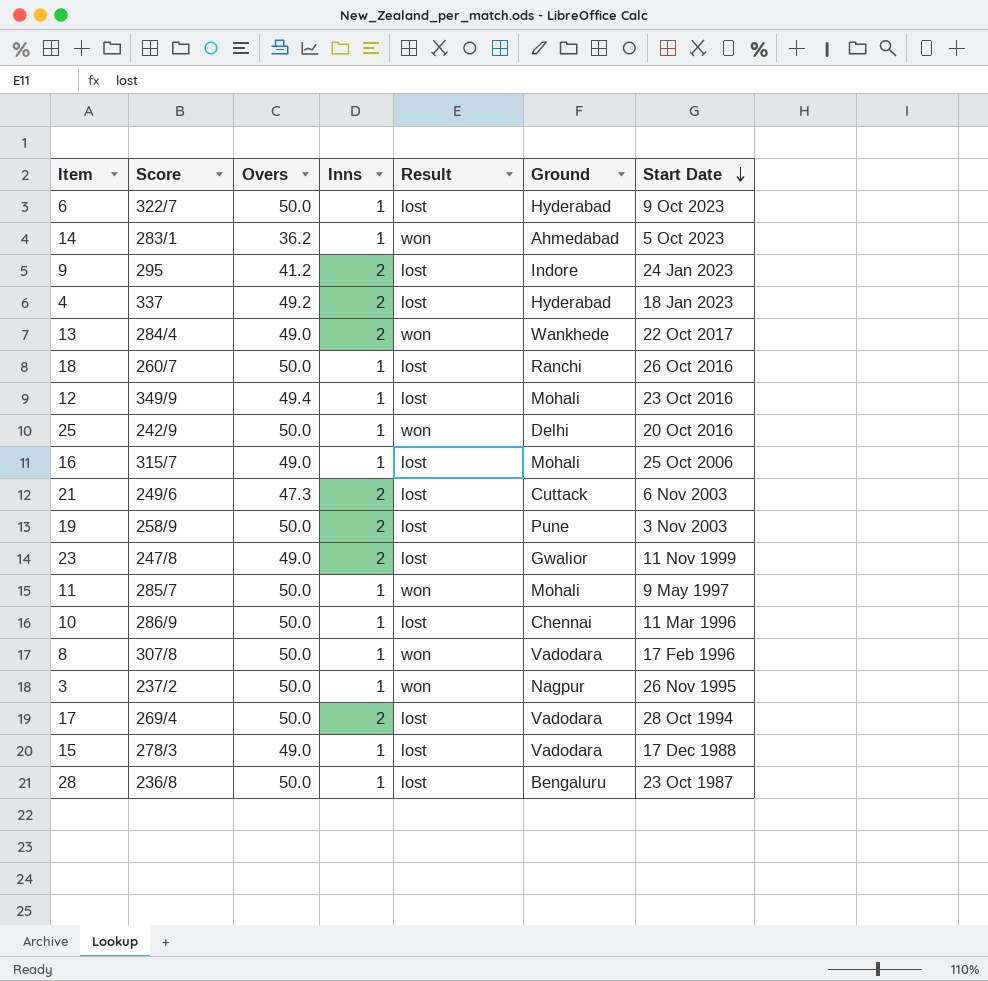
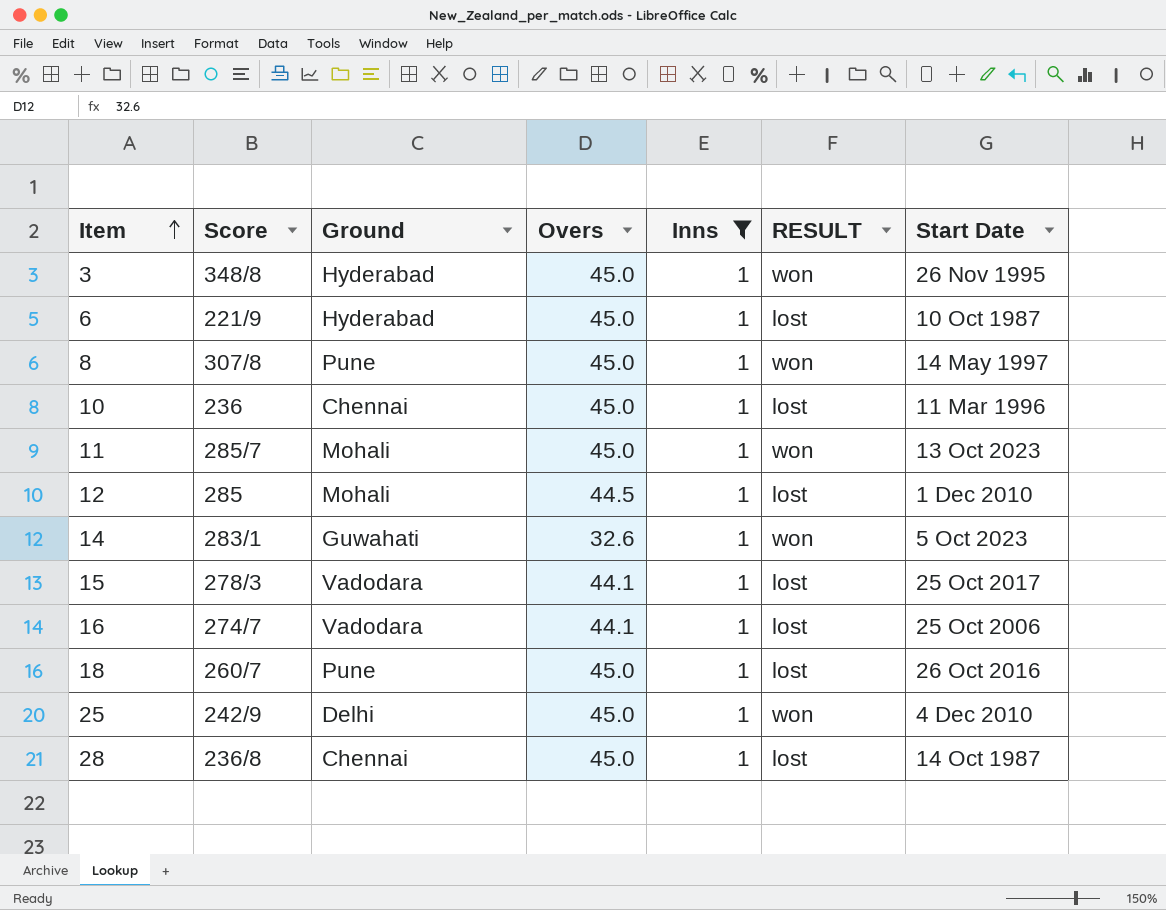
filter: none -> Inns = 1
row order: Start Date descending -> Item ascending
column Ground | position: 6 -> 3
column name: Result -> RESULT
3 | Score: 237/2 -> 348/8
3 | Ground: Nagpur -> Hyderabad
3 | Overs: 50.0 -> 45.0
6 | Score: 322/7 -> 221/9
6 | Overs: 50.0 -> 45.0
6 | Start Date: 9 Oct 2023 -> 10 Oct 1987
8 | Ground: Vadodara -> Pune
8 | Overs: 50.0 -> 45.0
8 | Start Date: 17 Feb 1996 -> 14 May 1997
10 | Score: 286/9 -> 236
10 | Overs: 50.0 -> 45.0
11 | Overs: 50.0 -> 45.0
11 | Start Date: 9 May 1997 -> 13 Oct 2023
12 | Score: 349/9 -> 285
12 | Overs: 49.4 -> 44.5
12 | Start Date: 23 Oct 2016 -> 1 Dec 2010
14 | Ground: Ahmedabad -> Guwahati
14 | Overs: 36.2 -> 32.6
15 | Overs: 49.0 -> 44.1
15 | Start Date: 17 Dec 1988 -> 25 Oct 2017
16 | Score: 315/7 -> 274/7
16 | Ground: Mohali -> Vadodara
16 | Overs: 49.0 -> 44.1
18 | Ground: Ranchi -> Pune
18 | Overs: 50.0 -> 45.0
25 | Overs: 50.0 -> 45.0
25 | Start Date: 20 Oct 2016 -> 4 Dec 2010
28 | Ground: Bengaluru -> Chennai
28 | Overs: 50.0 -> 45.0
28 | Start Date: 23 Oct 1987 -> 14 Oct 1987

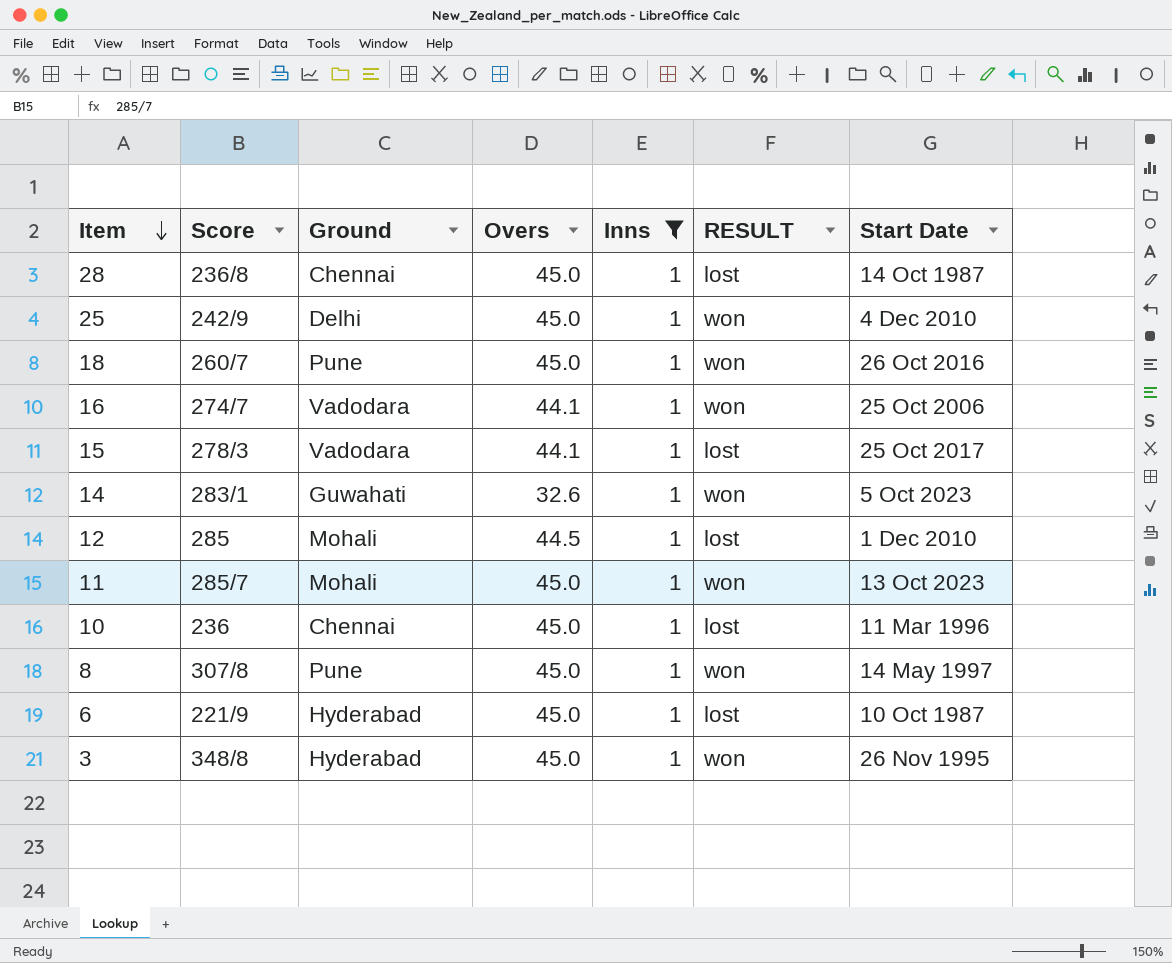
row order: Item ascending -> Item descending
18 | RESULT: lost -> won
16 | RESULT: lost -> won

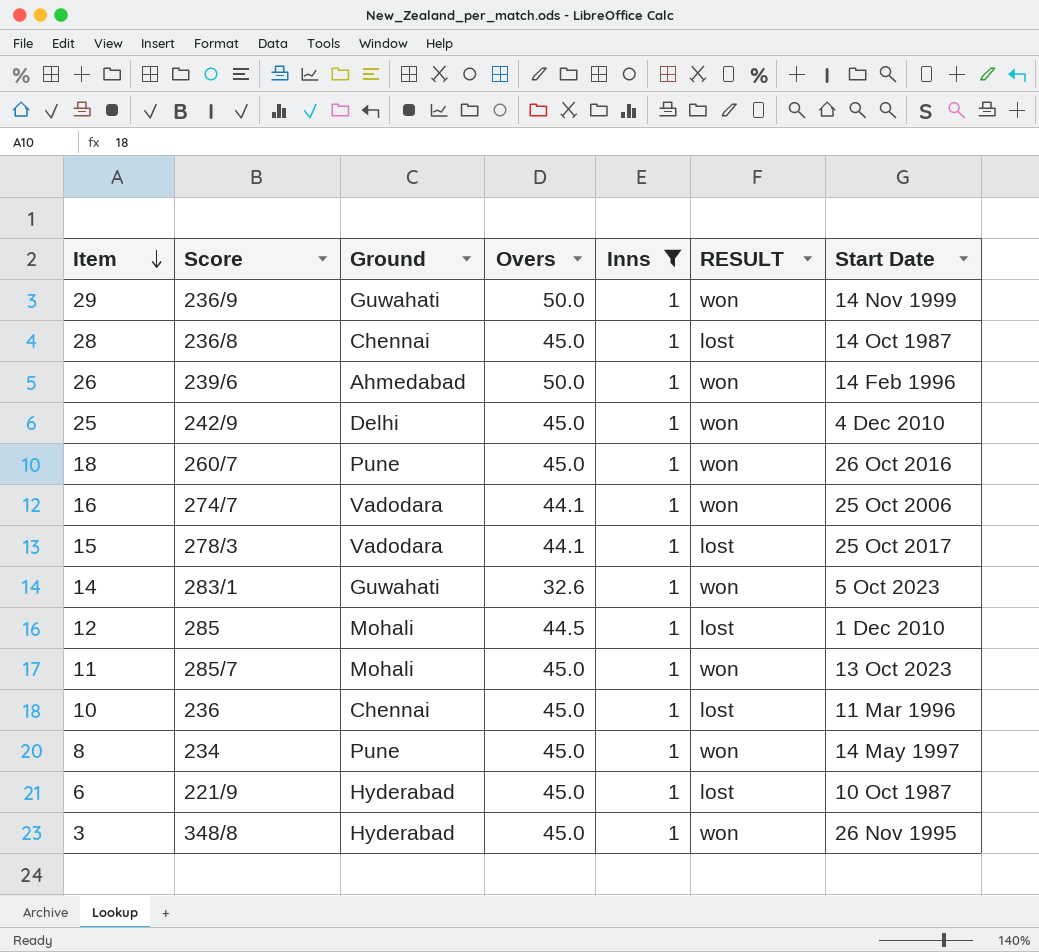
row 29: none -> 236/9 | Guwahati | 50.0 | 1 | won | 14 Nov 1999
row 26: none -> 239/6 | Ahmedabad | 50.0 | 1 | won | 14 Feb 1996
8 | Score: 307/8 -> 234

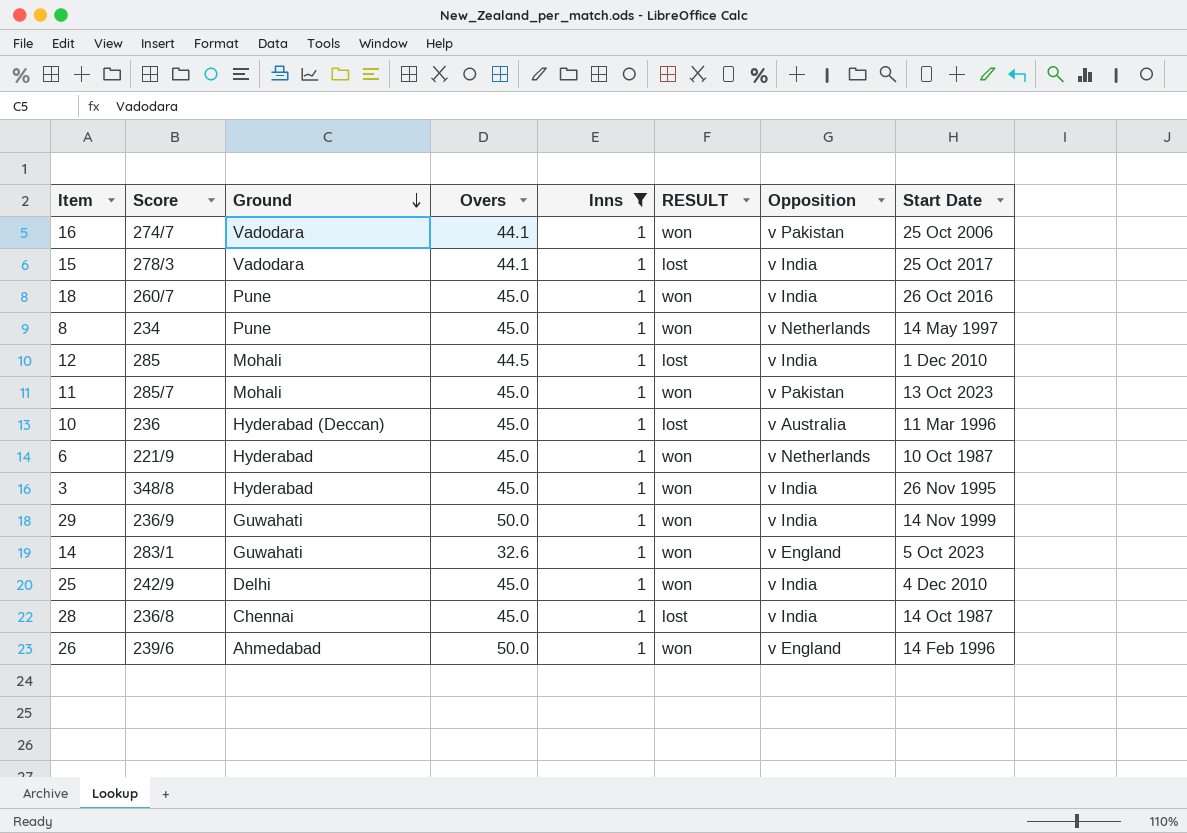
row order: Item descending -> Ground descending
column Opposition | position: none -> 7
10 | Ground: Chennai -> Hyderabad (Deccan)
6 | RESULT: lost -> won

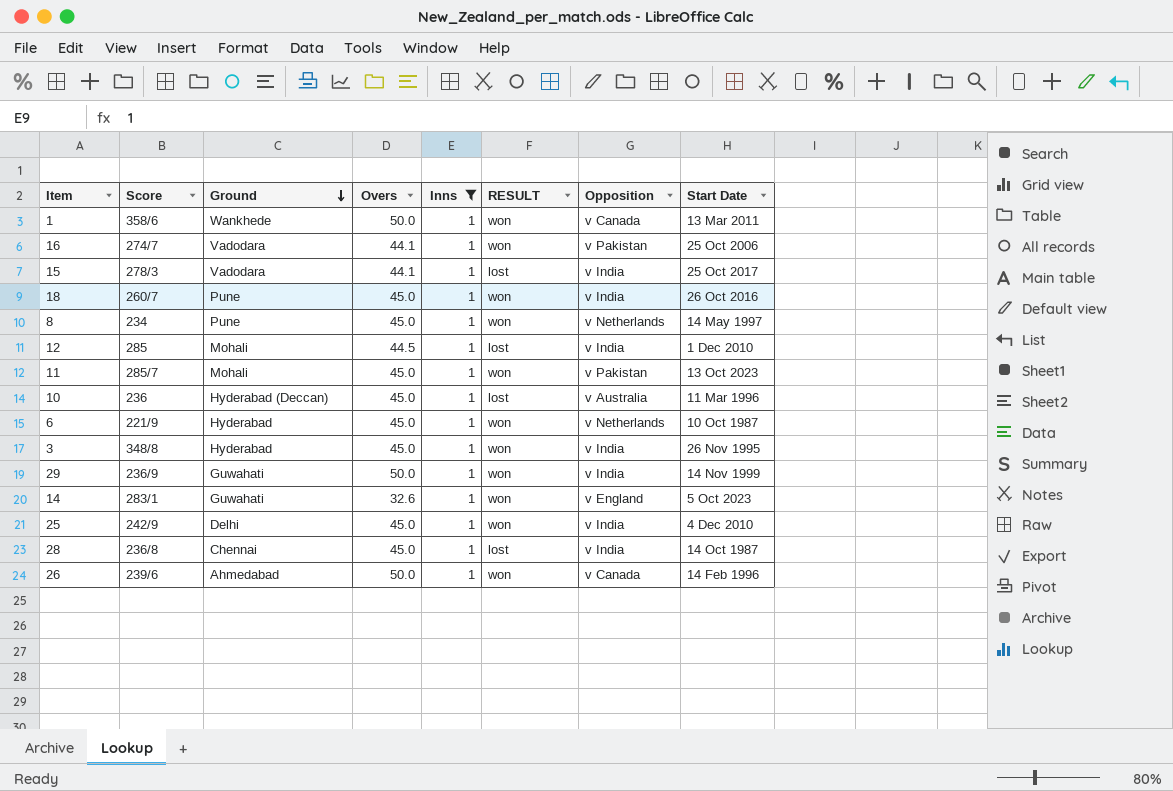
row 1: none -> 358/6 | Wankhede | 50.0 | 1 | won | v Canada | 13 Mar 2011
26 | Opposition: v England -> v Canada

